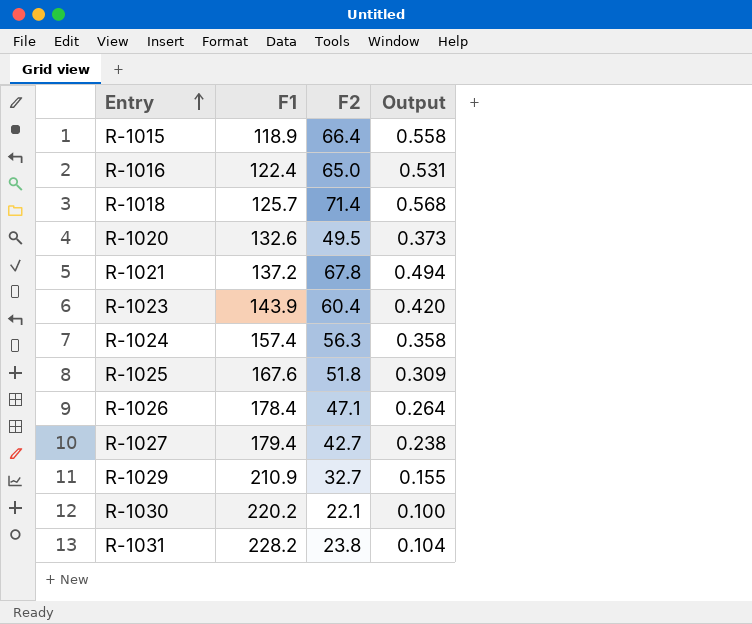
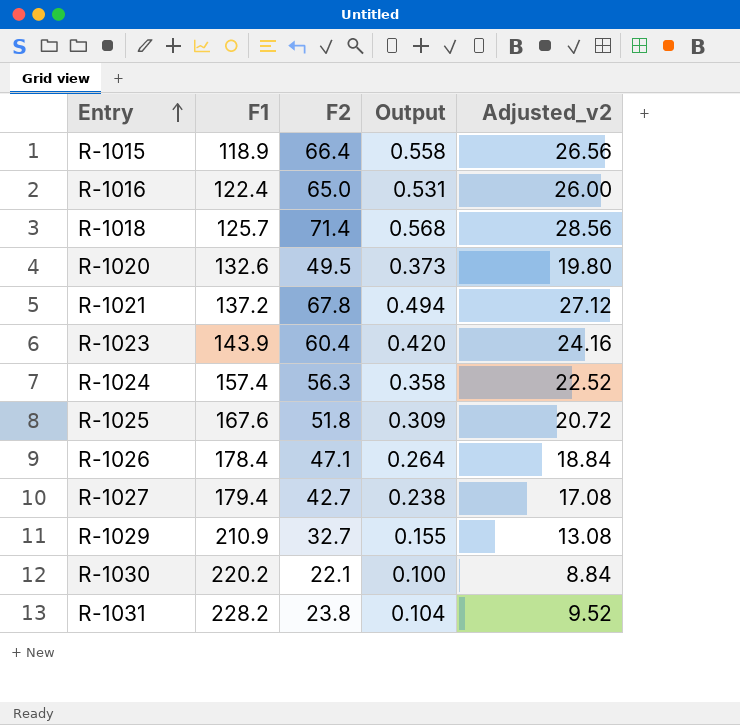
column Adjusted_v2 | formula: none -> [F2] * 0.4

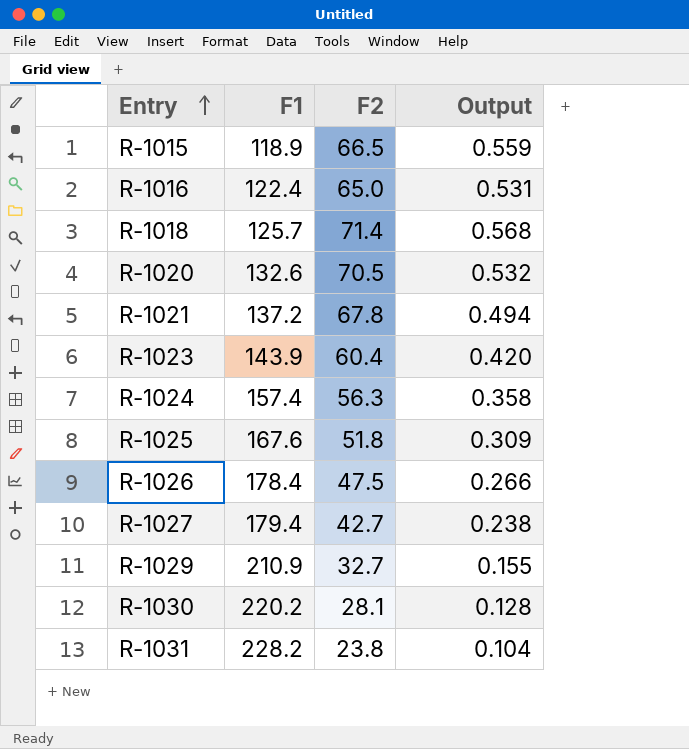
column Adjusted_v2 | formula: [F2] * 0.4 -> none
R-1015 | F2: 66.4 -> 66.5
R-1015 | Output: 0.558 -> 0.559
R-1020 | F2: 49.5 -> 70.5
R-1020 | Output: 0.373 -> 0.532
R-1026 | F2: 47.1 -> 47.5
R-1026 | Output: 0.264 -> 0.266
R-1030 | F2: 22.1 -> 28.1
R-1030 | Output: 0.100 -> 0.128

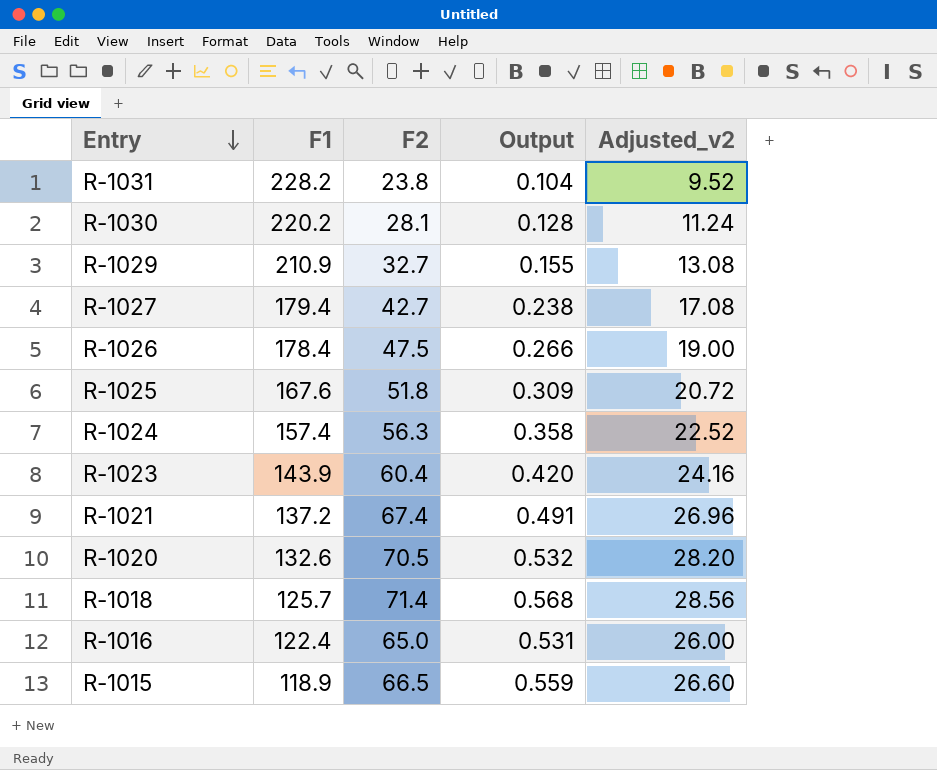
row order: Entry ascending -> Entry descending
column Adjusted_v2 | formula: none -> [F2] * 0.4
R-1021 | F2: 67.8 -> 67.4
R-1021 | Output: 0.494 -> 0.491

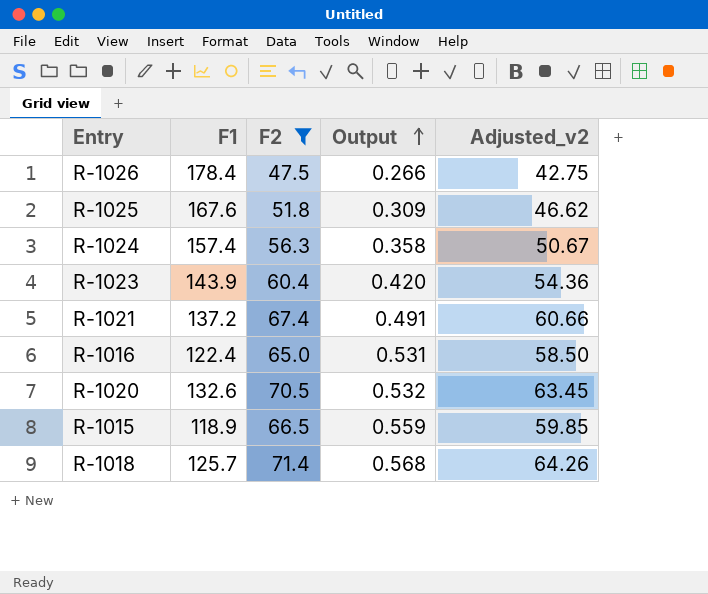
filter: none -> F2 >= 47.5
row order: Entry descending -> Output ascending
column Adjusted_v2 | formula: [F2] * 0.4 -> [F2] * 0.9

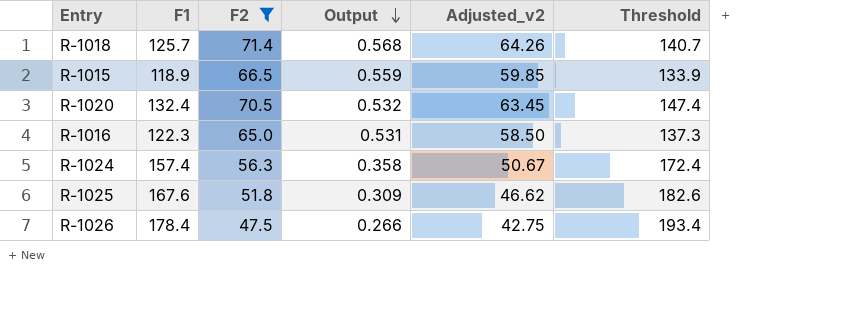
row order: Output ascending -> Output descending
column Threshold | formula: none -> [F1] + 15
row R-1023: 143.9 | 60.4 | 0.420 | 54.36 -> none
row R-1021: 137.2 | 67.4 | 0.491 | 60.66 -> none
R-1020 | F1: 132.6 -> 132.4
R-1016 | F1: 122.4 -> 122.3

